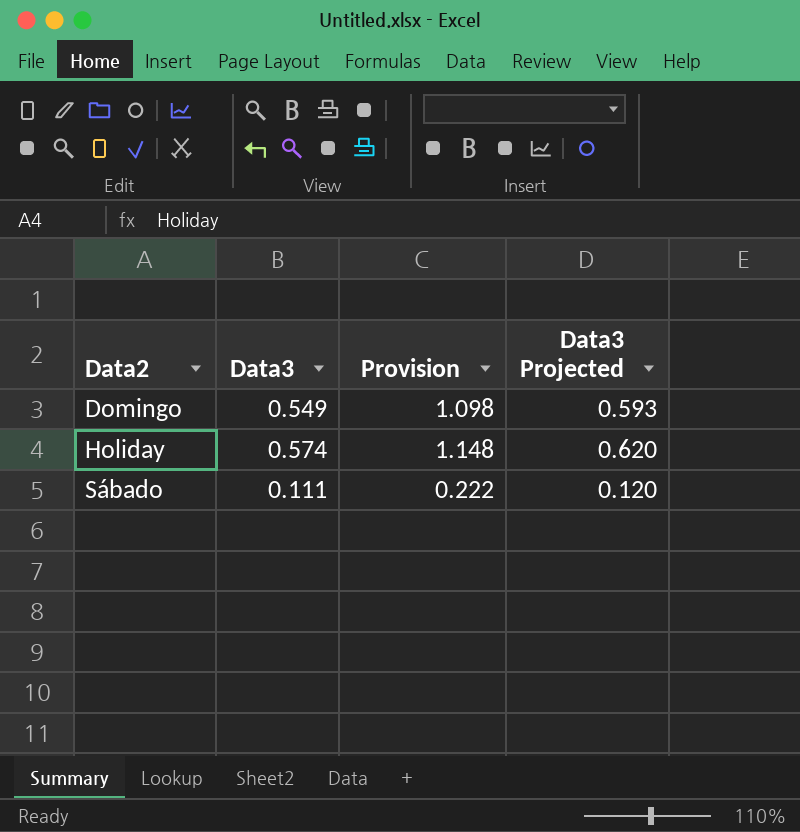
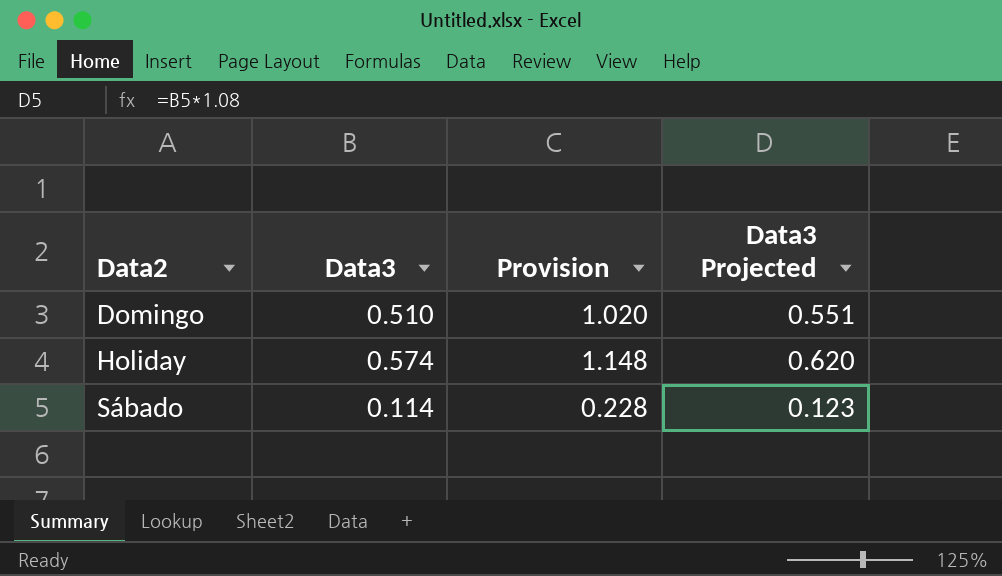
Domingo | Data3: 0.549 -> 0.510
Domingo | Provision: 1.098 -> 1.020
Domingo | Data3 Projected: 0.593 -> 0.551
Sábado | Data3: 0.111 -> 0.114
Sábado | Provision: 0.222 -> 0.228
Sábado | Data3 Projected: 0.120 -> 0.123

